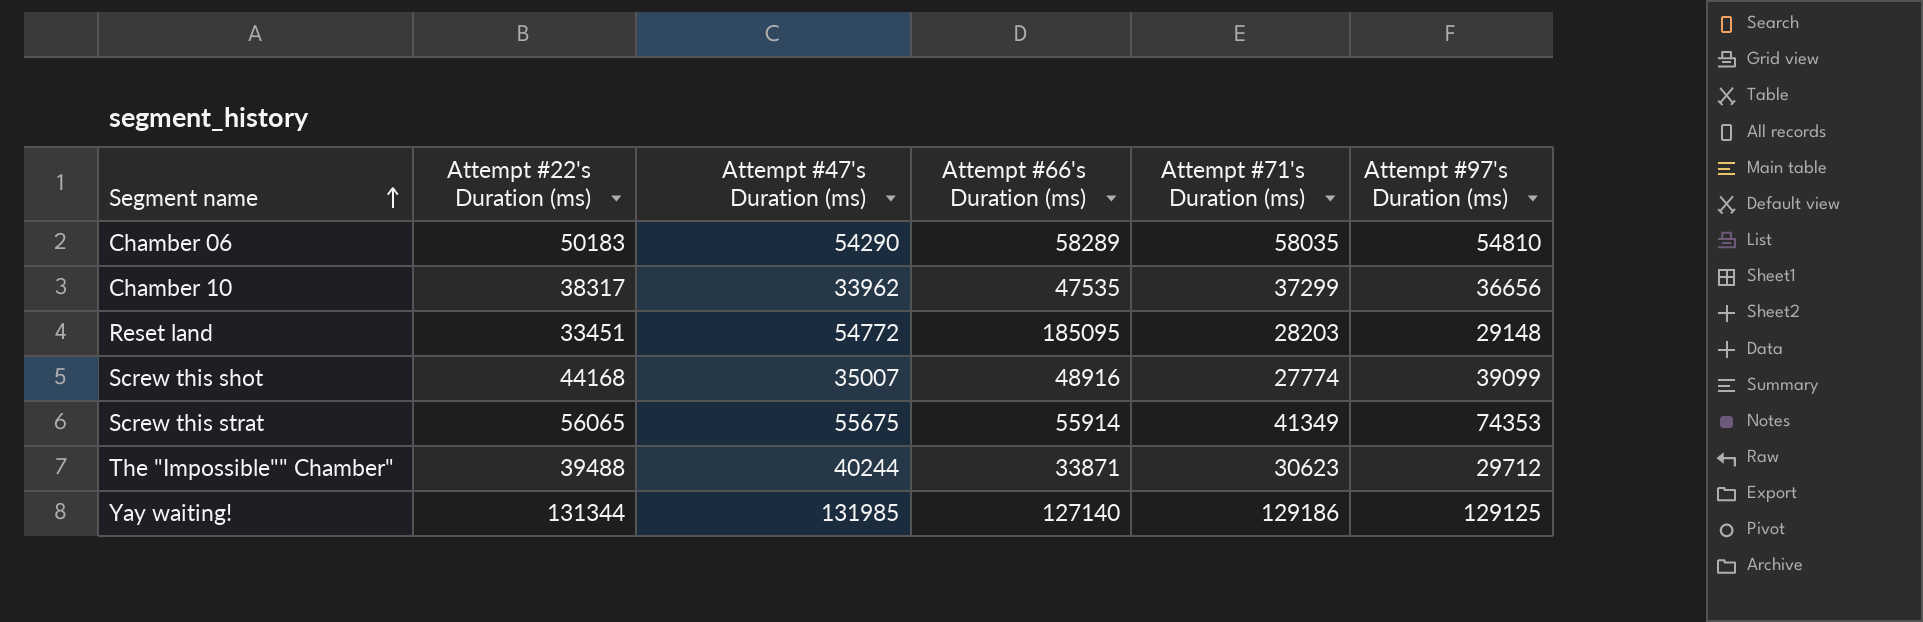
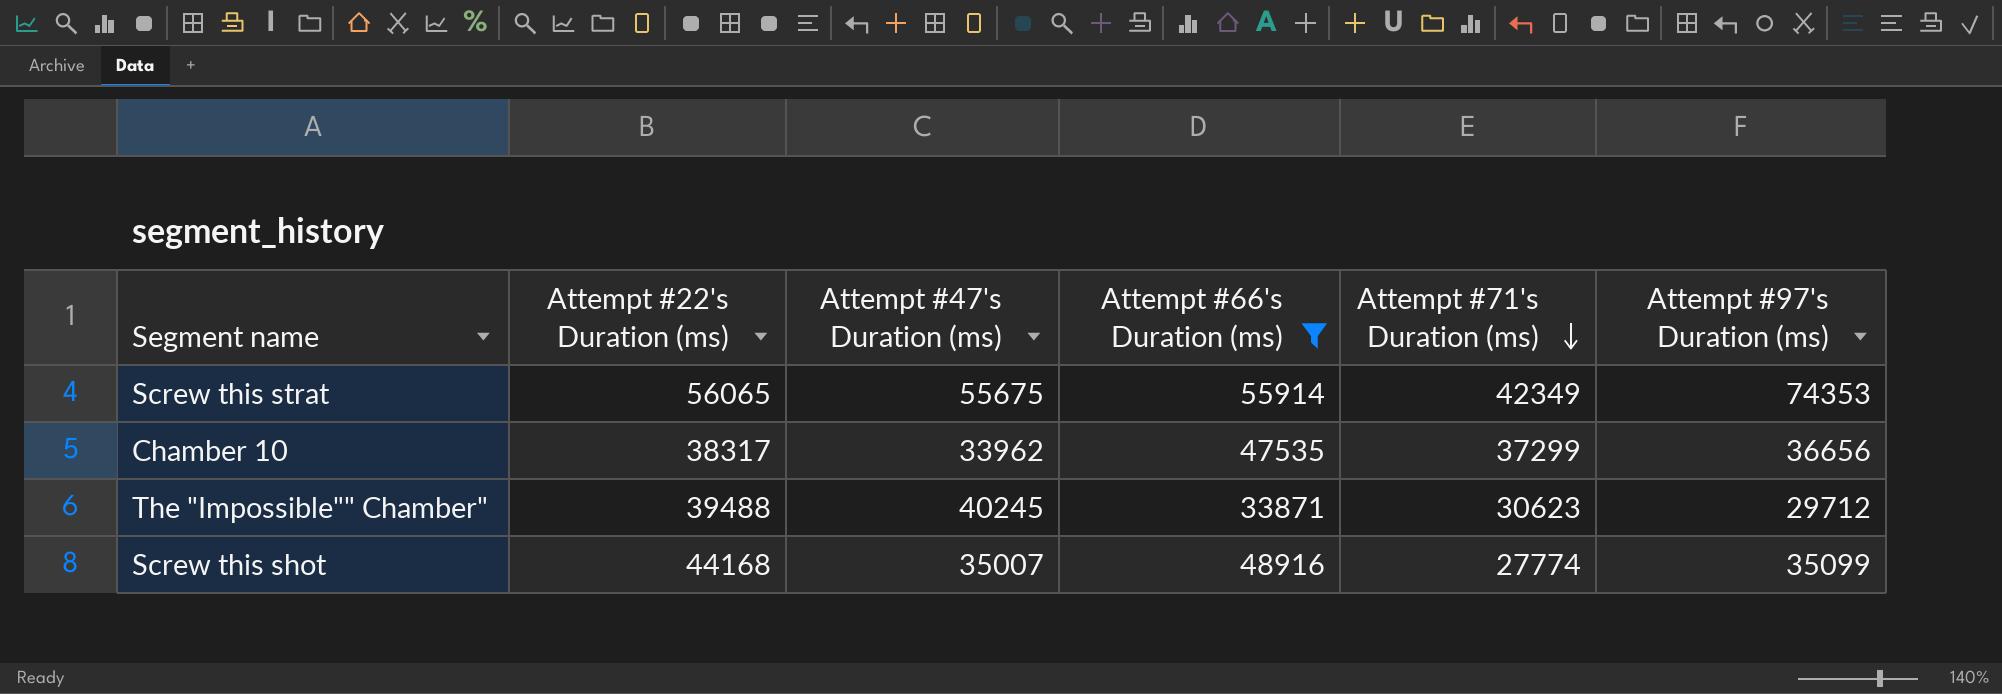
filter: none -> Attempt #66's Duration (ms) <= 55914
row order: Segment name ascending -> Attempt #71's Duration (ms) descending
Screw this strat | Attempt #71's Duration (ms): 41349 -> 42349
The "Impossible"" Chamber" | Attempt #47's Duration (ms): 40244 -> 40245
Screw this shot | Attempt #97's Duration (ms): 39099 -> 35099

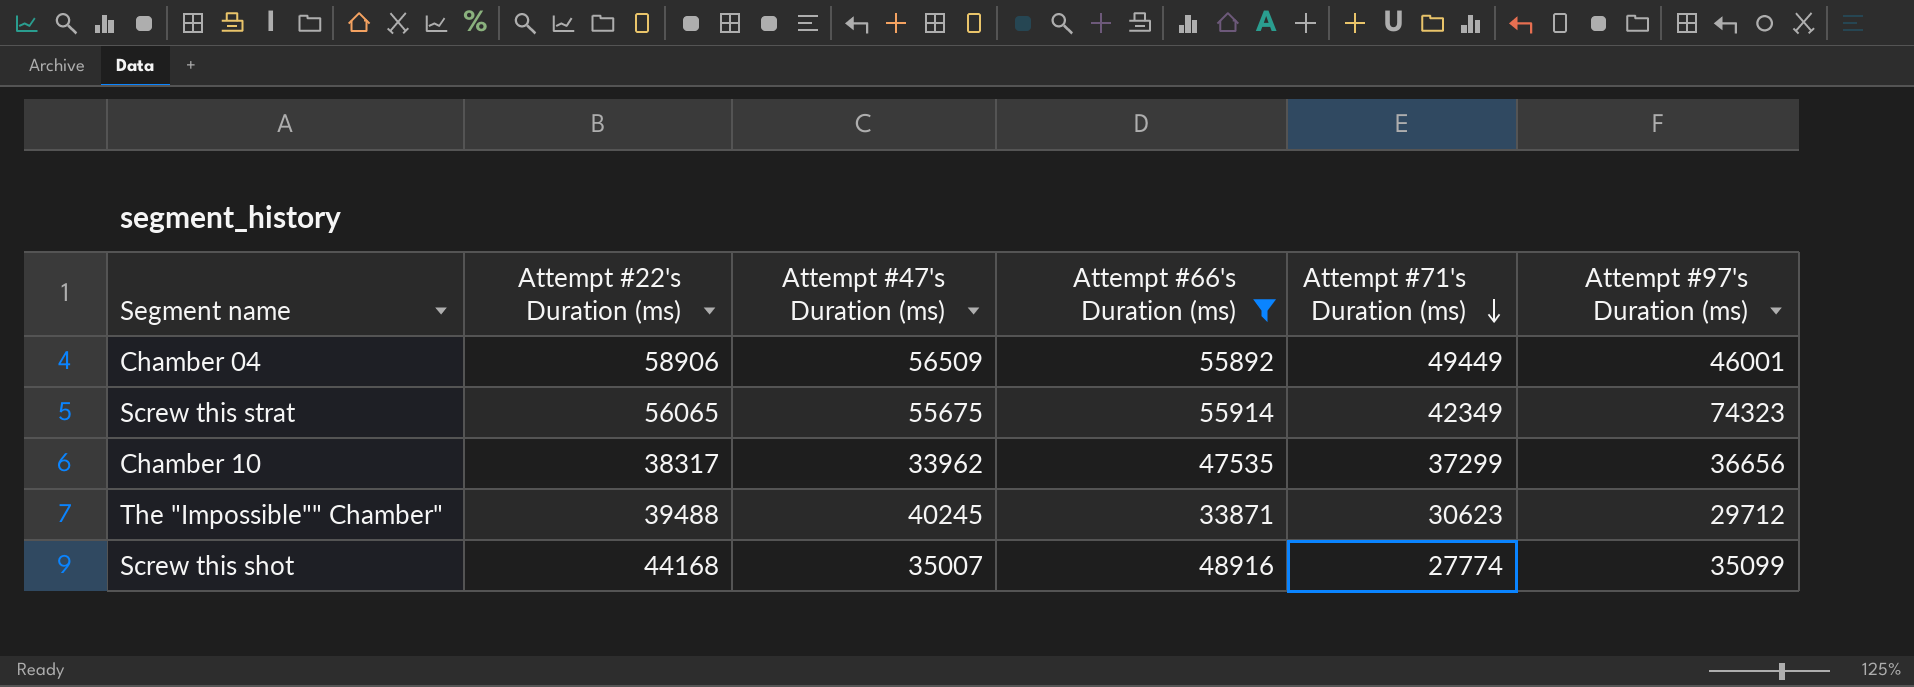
row Chamber 04: none -> 58906 | 56509 | 55892 | 49449 | 46001
Screw this strat | Attempt #97's Duration (ms): 74353 -> 74323

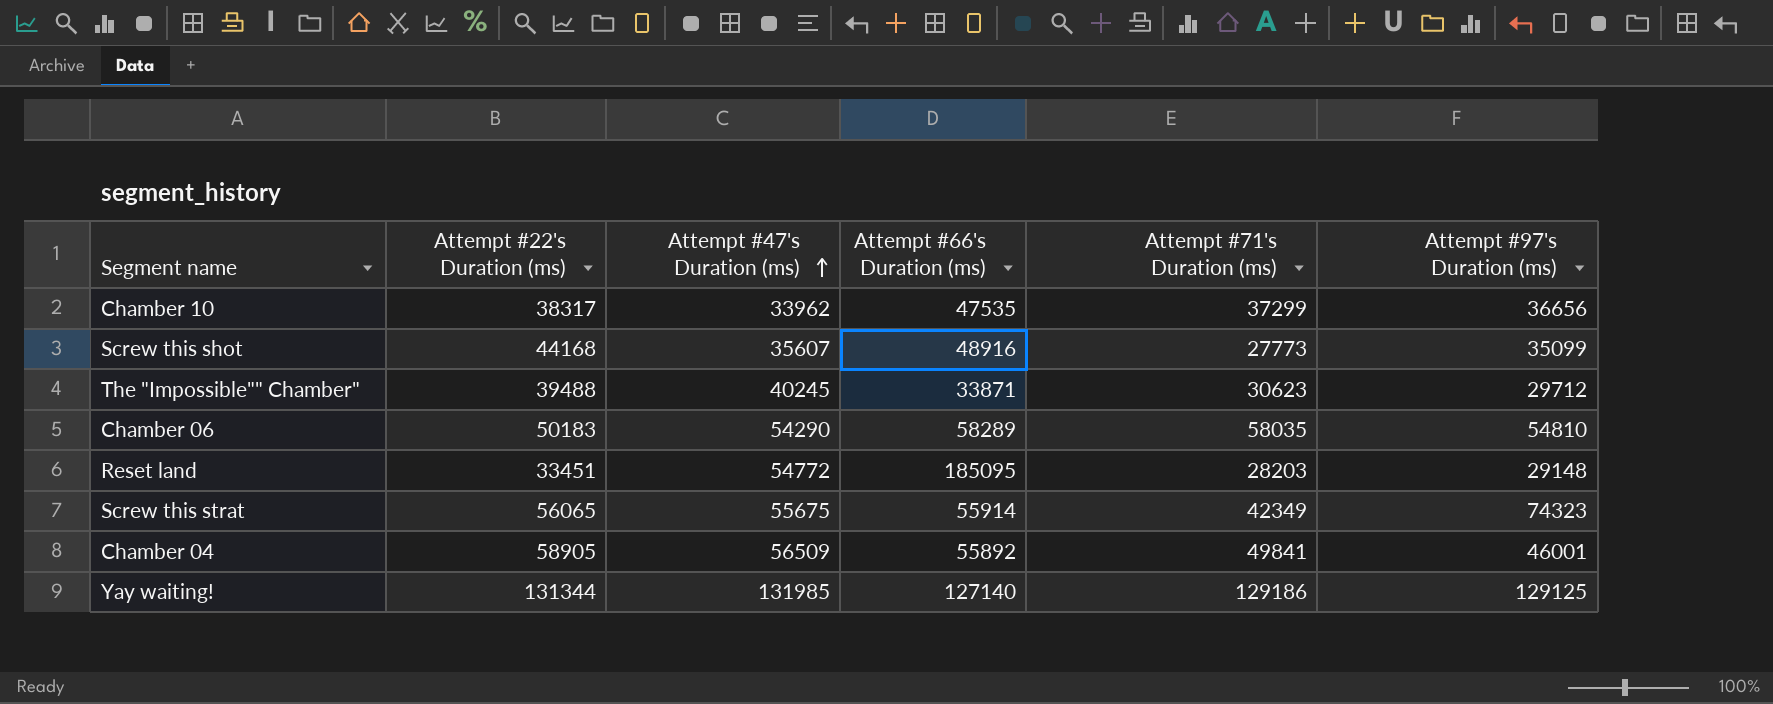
filter: Attempt #66's Duration (ms) <= 55914 -> none
row order: Attempt #71's Duration (ms) descending -> Attempt #47's Duration (ms) ascending
Screw this shot | Attempt #47's Duration (ms): 35007 -> 35607
Screw this shot | Attempt #71's Duration (ms): 27774 -> 27773
Chamber 04 | Attempt #22's Duration (ms): 58906 -> 58905
Chamber 04 | Attempt #71's Duration (ms): 49449 -> 49841

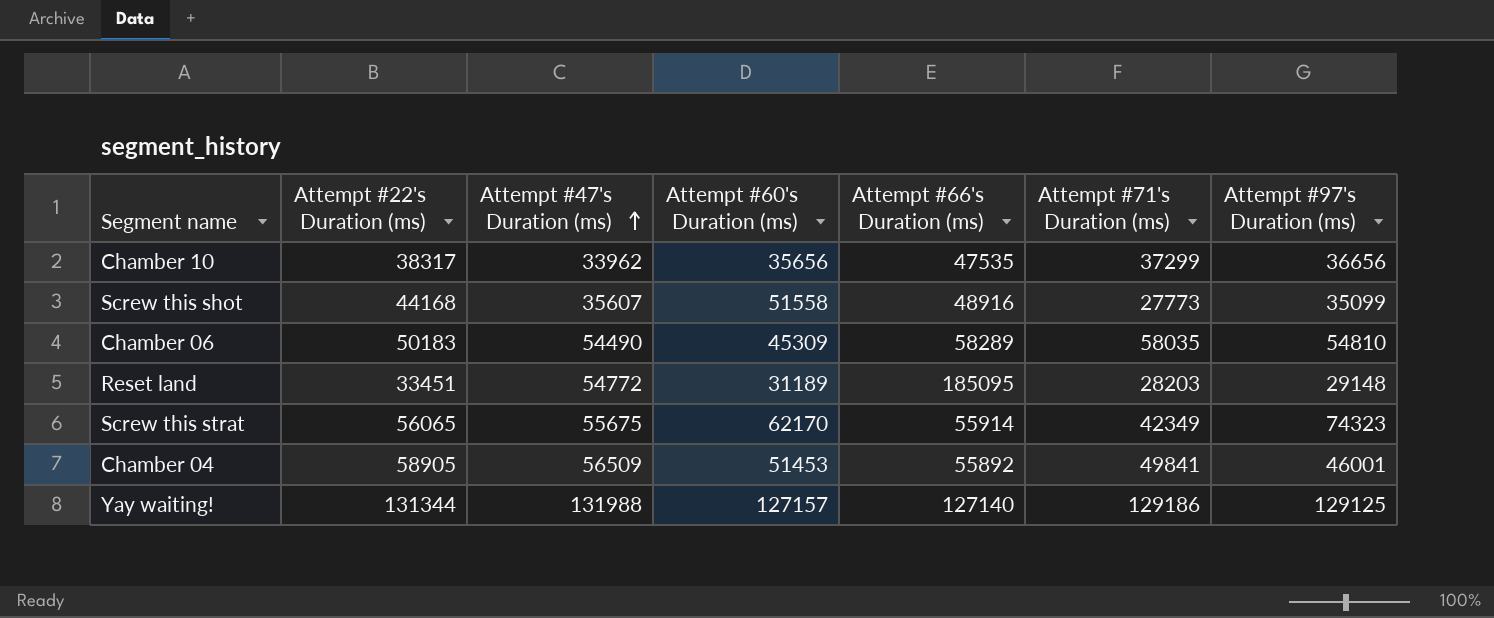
column Attempt #60's Duration (ms) | position: none -> 4
row The "Impossible"" Chamber": 39488 | 40245 | 33871 | 30623 | 29712 -> none
Chamber 06 | Attempt #47's Duration (ms): 54290 -> 54490
Yay waiting! | Attempt #47's Duration (ms): 131985 -> 131988

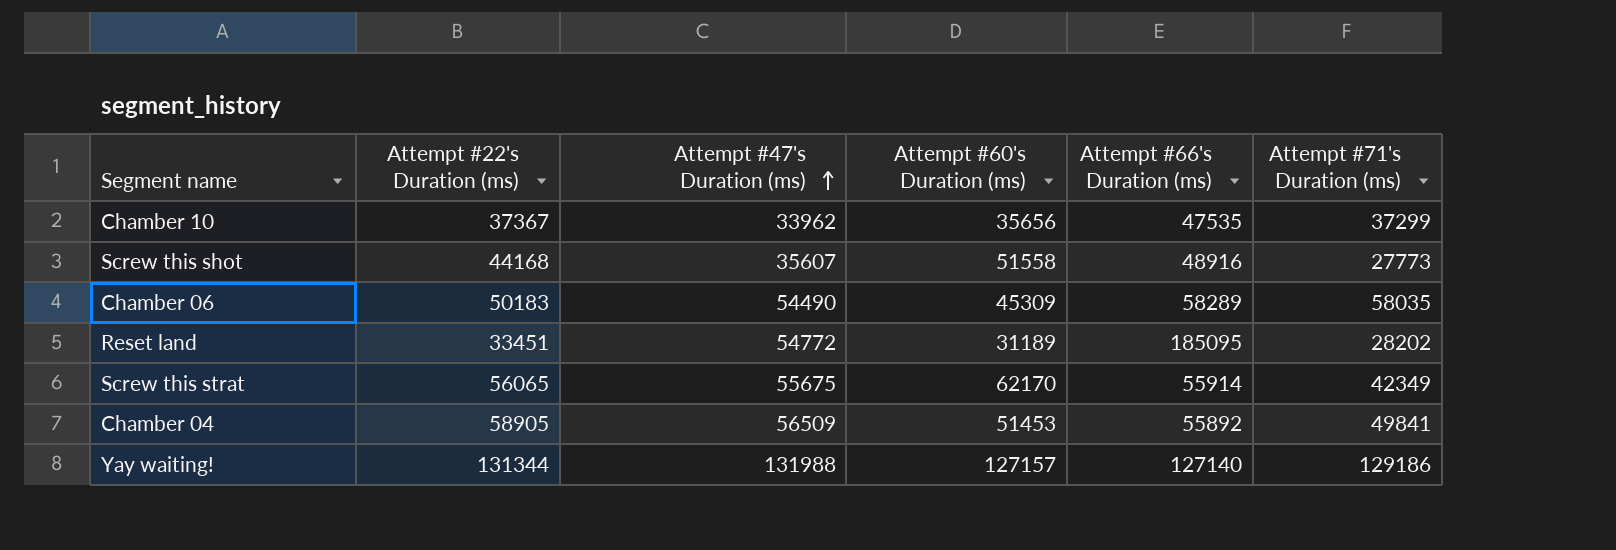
column Attempt #97's Duration (ms) | position: 7 -> none
Chamber 10 | Attempt #22's Duration (ms): 38317 -> 37367
Reset land | Attempt #71's Duration (ms): 28203 -> 28202

